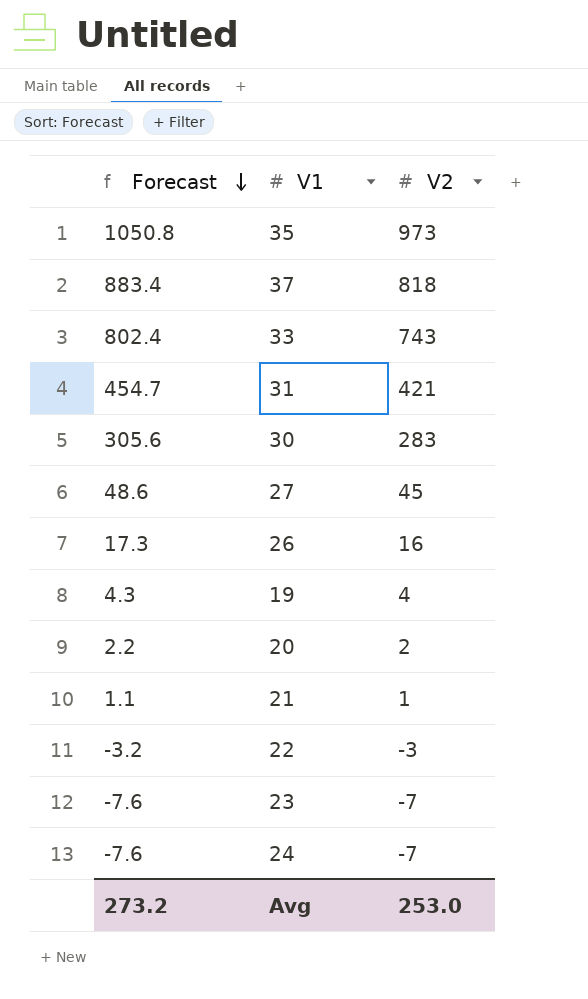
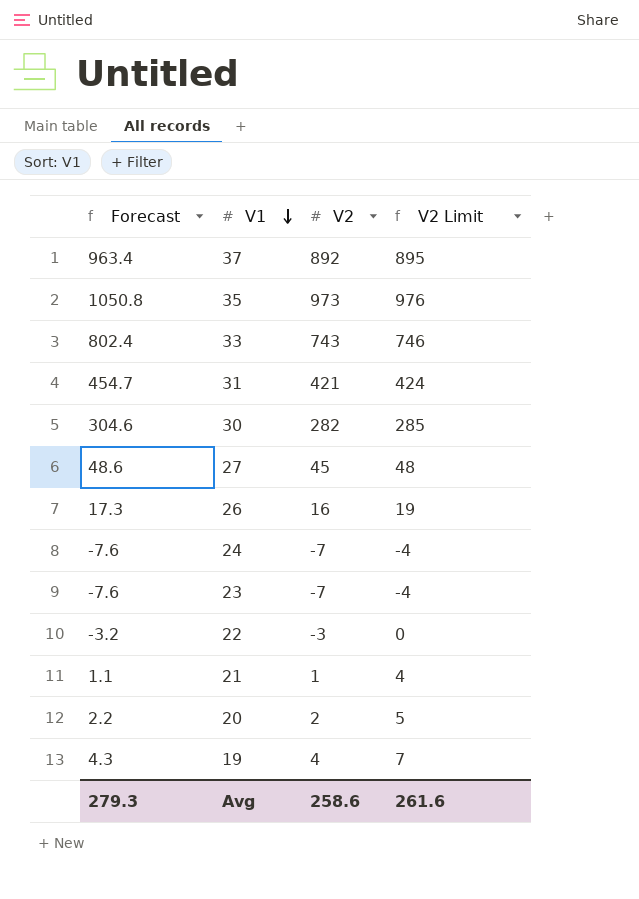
row order: Forecast descending -> V1 descending
column V2 Limit | formula: none -> [V2] + 3
37 | Forecast: 883.4 -> 963.4
37 | V2: 818 -> 892
30 | Forecast: 305.6 -> 304.6
30 | V2: 283 -> 282
Avg | Forecast: 273.2 -> 279.3
Avg | V2: 253.0 -> 258.6

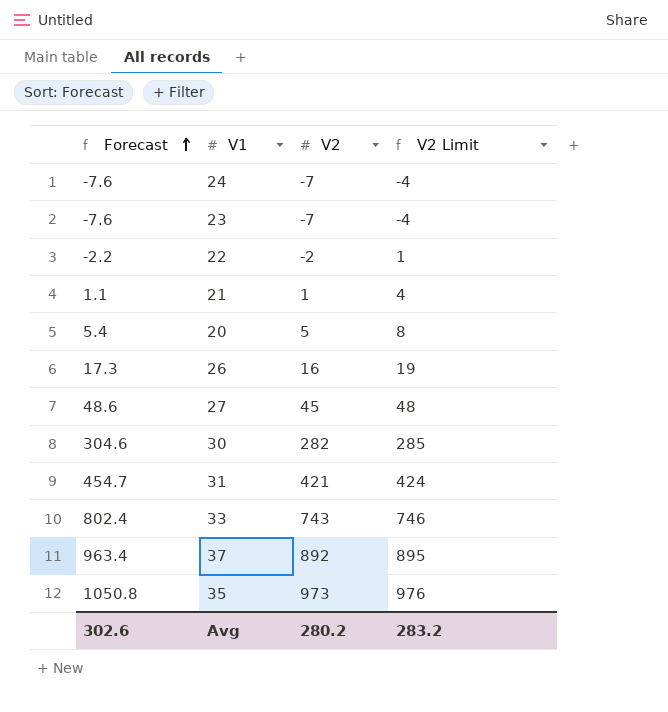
row order: V1 descending -> Forecast ascending
row 19: 4.3 | 4 | 7 -> none
22 | Forecast: -3.2 -> -2.2
22 | V2: -3 -> -2
22 | V2 Limit: 0 -> 1
20 | Forecast: 2.2 -> 5.4
20 | V2: 2 -> 5
20 | V2 Limit: 5 -> 8
Avg | Forecast: 279.3 -> 302.6
Avg | V2: 258.6 -> 280.2
Avg | V2 Limit: 261.6 -> 283.2

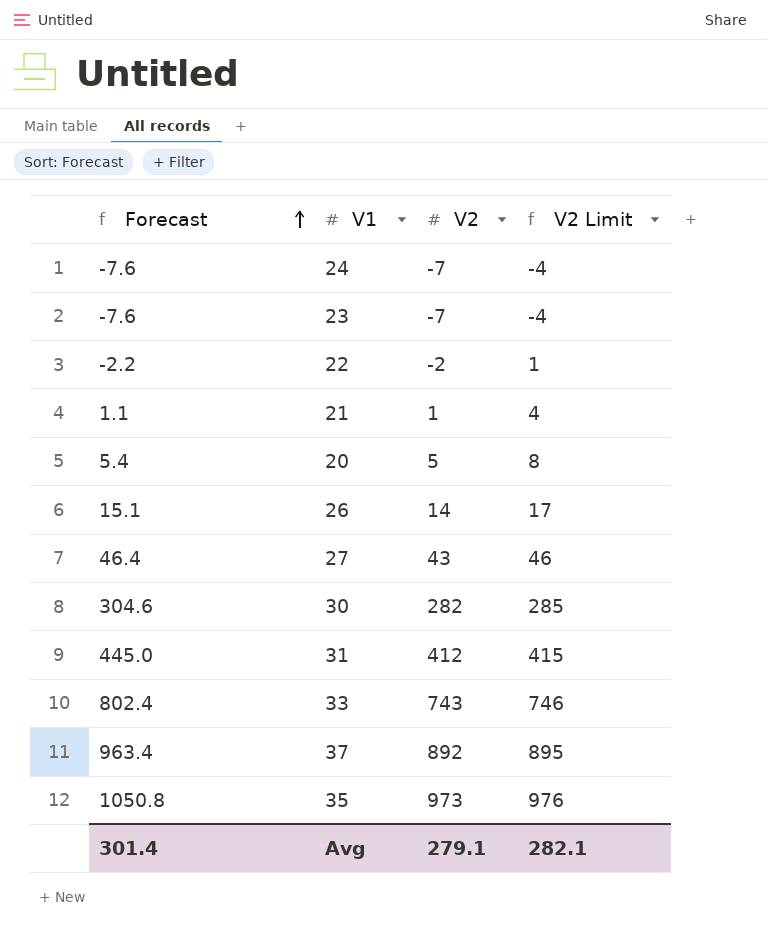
26 | Forecast: 17.3 -> 15.1
26 | V2: 16 -> 14
26 | V2 Limit: 19 -> 17
27 | Forecast: 48.6 -> 46.4
27 | V2: 45 -> 43
27 | V2 Limit: 48 -> 46
31 | Forecast: 454.7 -> 445.0
31 | V2: 421 -> 412
31 | V2 Limit: 424 -> 415
Avg | Forecast: 302.6 -> 301.4
Avg | V2: 280.2 -> 279.1
Avg | V2 Limit: 283.2 -> 282.1

